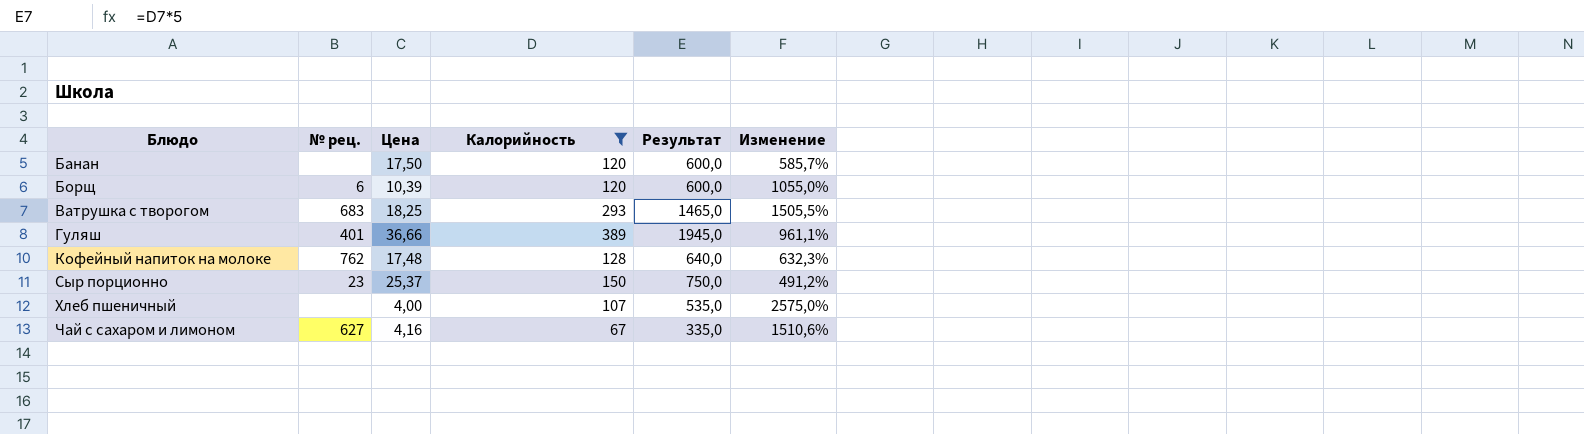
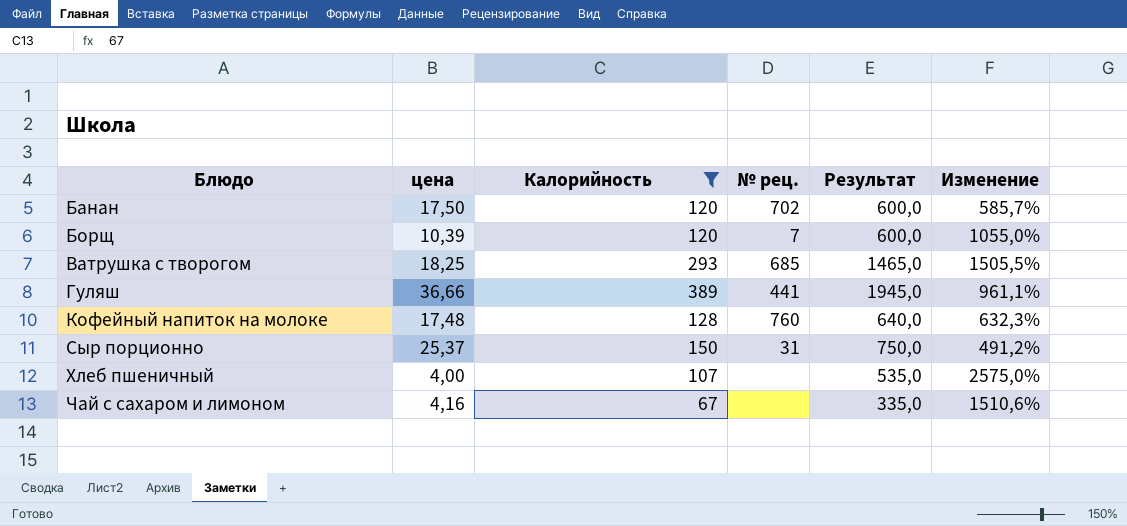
column name: Цена -> цена
column № рец. | position: 2 -> 4
Банан | № рец.: none -> 702
Борщ | № рец.: 6 -> 7
Ватрушка с творогом | № рец.: 683 -> 685
Гуляш | № рец.: 401 -> 441
Кофейный напиток на молоке | № рец.: 762 -> 760
Сыр порционно | № рец.: 23 -> 31
Чай с сахаром и лимоном | № рец.: 627 -> none

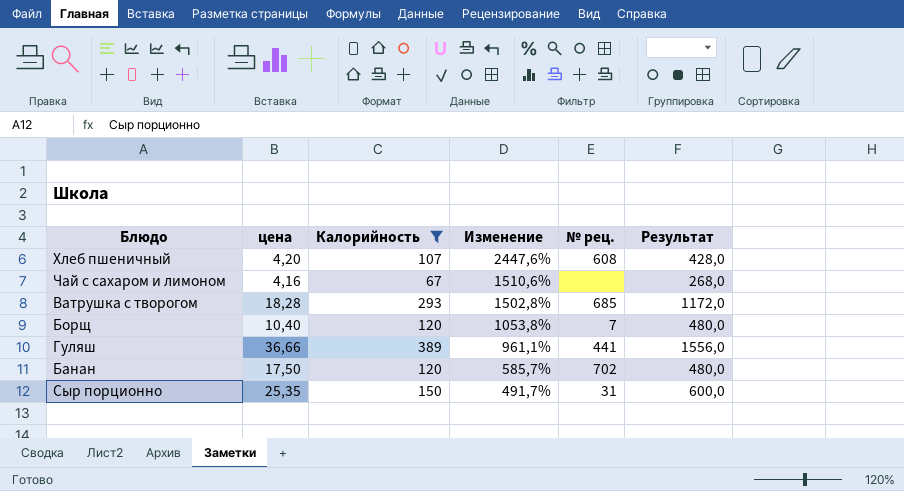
row order: Блюдо ascending -> Изменение descending
column Изменение | position: 6 -> 4
column Результат | formula: [Калорийность] * 5 -> [Калорийность] * 4
row Кофейный напиток на молоке: 17,48 | 128 | 760 | 640,0 | 632,3% -> none
Хлеб пшеничный | цена: 4,00 -> 4,20
Хлеб пшеничный | Изменение: 2575,0% -> 2447,6%
Хлеб пшеничный | № рец.: none -> 608
Ватрушка с творогом | цена: 18,25 -> 18,28
Ватрушка с творогом | Изменение: 1505,5% -> 1502,8%
Борщ | цена: 10,39 -> 10,40
Борщ | Изменение: 1055,0% -> 1053,8%
Сыр порционно | цена: 25,37 -> 25,35
Сыр порционно | Изменение: 491,2% -> 491,7%

